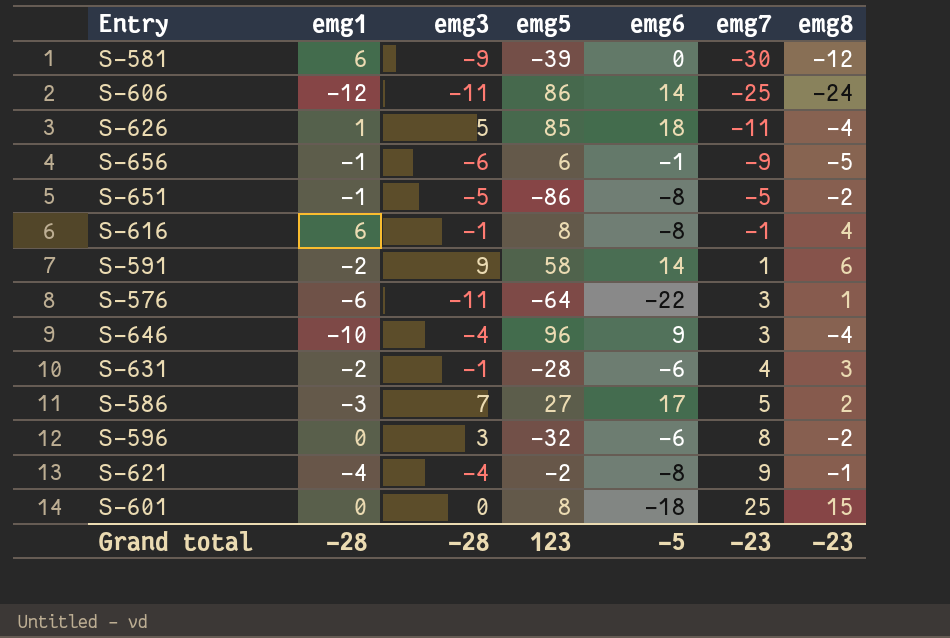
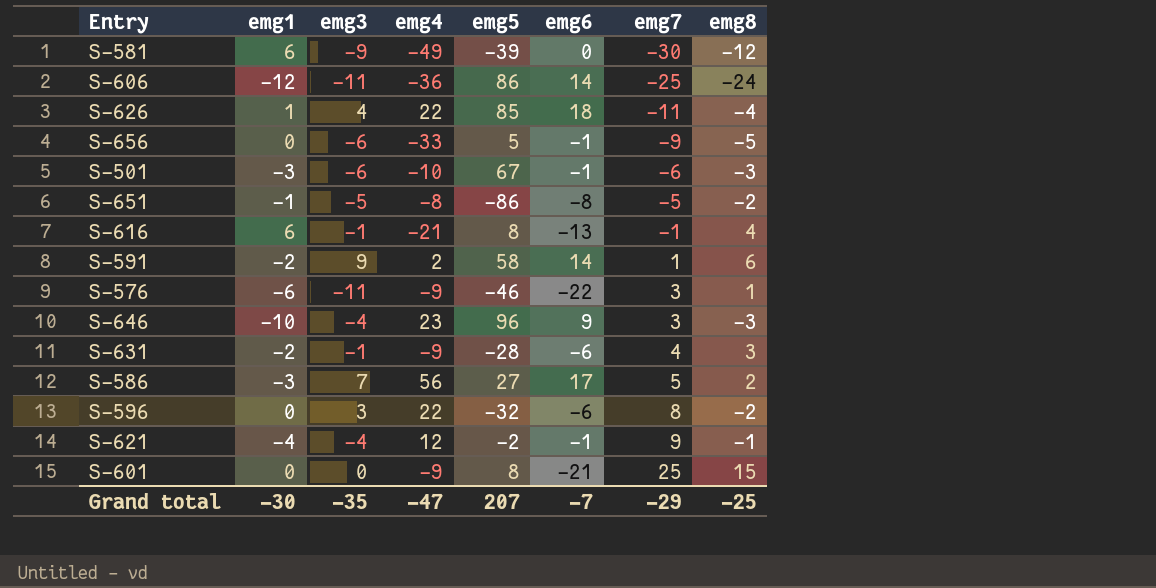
column emg4 | position: none -> 4
S-626 | emg3: 5 -> 4
S-656 | emg1: -1 -> 0
S-656 | emg5: 6 -> 5
row S-501: none -> -3 | -6 | -10 | 67 | -1 | -6 | -3
S-616 | emg6: -8 -> -13
S-576 | emg5: -64 -> -46
S-646 | emg8: -4 -> -3
S-621 | emg6: -8 -> -1
S-601 | emg6: -18 -> -21
Grand total | emg1: -28 -> -30
Grand total | emg3: -28 -> -35
Grand total | emg5: 123 -> 207
Grand total | emg6: -5 -> -7
Grand total | emg7: -23 -> -29
Grand total | emg8: -23 -> -25

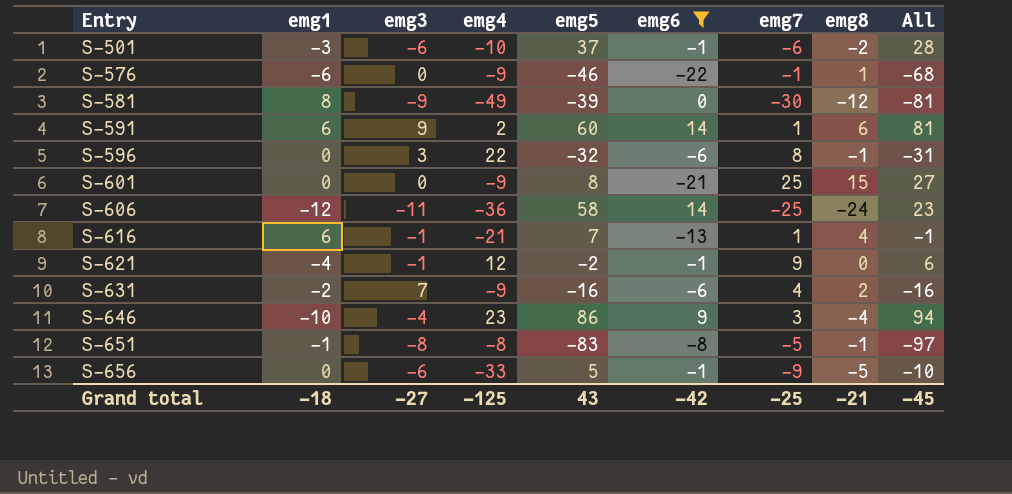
filter: none -> emg6 <= 14
row order: emg7 ascending -> Entry ascending
column All | formula: none -> [emg5] + [emg6] + [emg7] + [emg8]
S-501 | emg5: 67 -> 37
S-501 | emg8: -3 -> -2
S-576 | emg3: -11 -> 0
S-576 | emg7: 3 -> -1
S-581 | emg1: 6 -> 8
S-591 | emg1: -2 -> 6
S-591 | emg5: 58 -> 60
S-596 | emg8: -2 -> -1
S-606 | emg5: 86 -> 58
S-616 | emg5: 8 -> 7
S-616 | emg7: -1 -> 1
S-621 | emg3: -4 -> -1
S-621 | emg8: -1 -> 0
S-631 | emg3: -1 -> 7
S-631 | emg5: -28 -> -16
S-631 | emg8: 3 -> 2
S-646 | emg5: 96 -> 86
S-646 | emg8: -3 -> -4
S-651 | emg3: -5 -> -8
S-651 | emg5: -86 -> -83
S-651 | emg8: -2 -> -1
Grand total | emg1: -30 -> -18
Grand total | emg3: -35 -> -27
Grand total | emg4: -47 -> -125
Grand total | emg5: 207 -> 43
Grand total | emg6: -7 -> -42
Grand total | emg7: -29 -> -25
Grand total | emg8: -25 -> -21

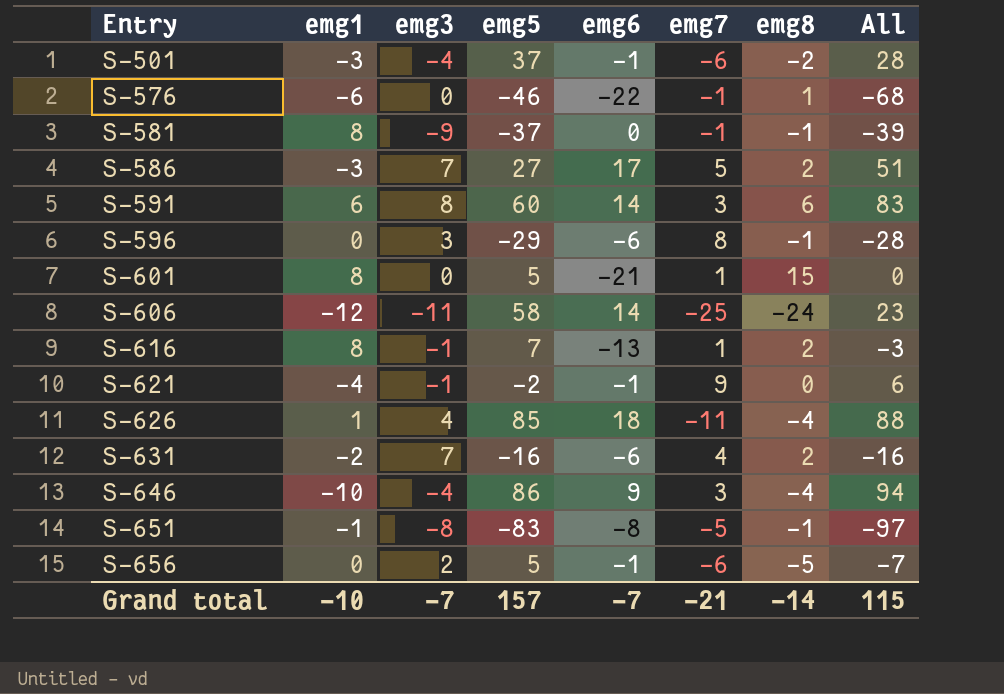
filter: emg6 <= 14 -> none
column emg4 | position: 4 -> none
S-501 | emg3: -6 -> -4
S-581 | emg5: -39 -> -37
S-581 | emg7: -30 -> -1
S-581 | emg8: -12 -> -1
S-581 | All: -81 -> -39
S-591 | emg3: 9 -> 8
S-591 | emg7: 1 -> 3
S-591 | All: 81 -> 83
S-596 | emg5: -32 -> -29
S-596 | All: -31 -> -28
S-601 | emg1: 0 -> 8
S-601 | emg5: 8 -> 5
S-601 | emg7: 25 -> 1
S-601 | All: 27 -> 0
S-616 | emg1: 6 -> 8
S-616 | emg8: 4 -> 2
S-616 | All: -1 -> -3
S-656 | emg3: -6 -> 2
S-656 | emg7: -9 -> -6
S-656 | All: -10 -> -7
Grand total | emg1: -18 -> -10
Grand total | emg3: -27 -> -7
Grand total | emg5: 43 -> 157
Grand total | emg6: -42 -> -7
Grand total | emg7: -25 -> -21
Grand total | emg8: -21 -> -14
Grand total | All: -45 -> 115

